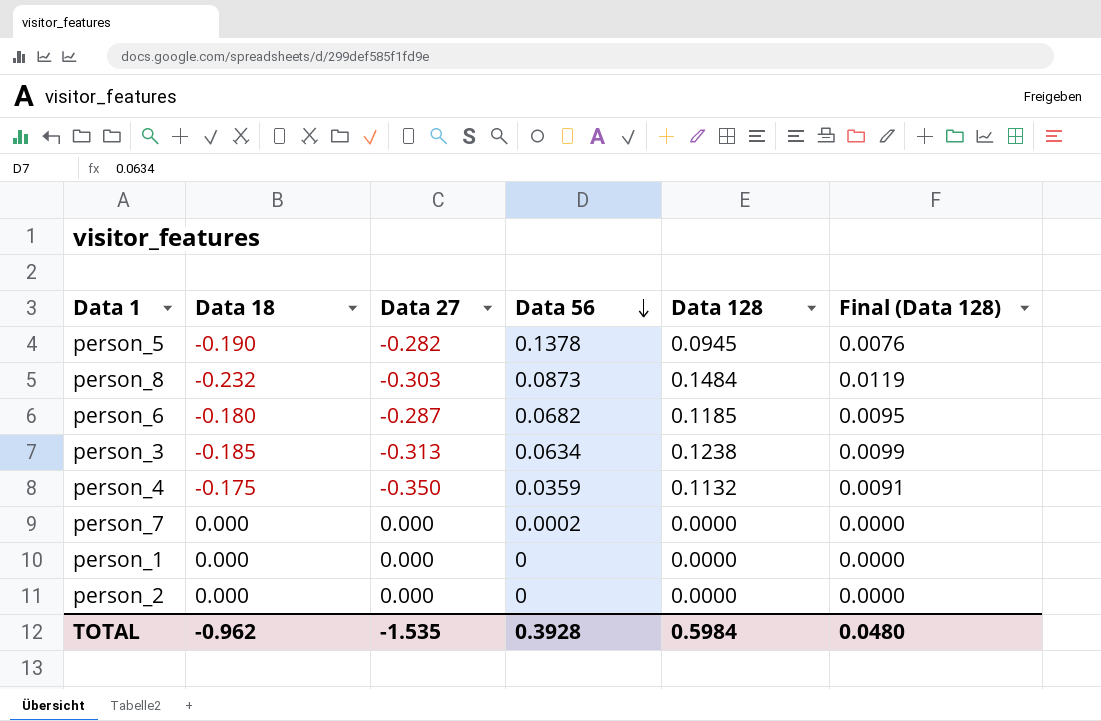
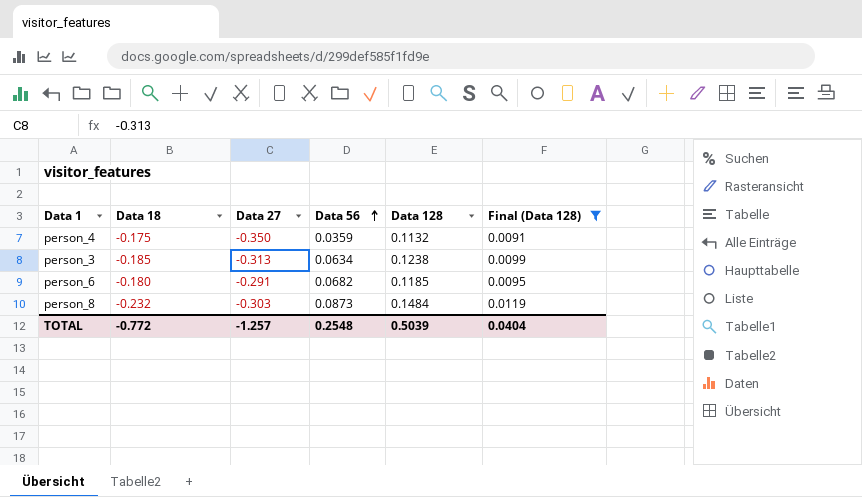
filter: none -> Final (Data 128) >= 0.0091
row order: Data 56 descending -> Data 56 ascending
person_6 | Data 27: -0.287 -> -0.291
TOTAL | Data 18: -0.962 -> -0.772
TOTAL | Data 27: -1.535 -> -1.257
TOTAL | Data 56: 0.3928 -> 0.2548
TOTAL | Data 128: 0.5984 -> 0.5039
TOTAL | Final (Data 128): 0.0480 -> 0.0404

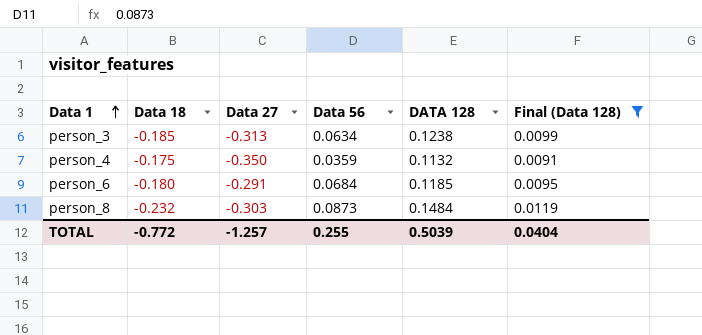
row order: Data 56 ascending -> Data 1 ascending
column name: Data 128 -> DATA 128
person_6 | Data 56: 0.0682 -> 0.0684
TOTAL | Data 56: 0.2548 -> 0.255

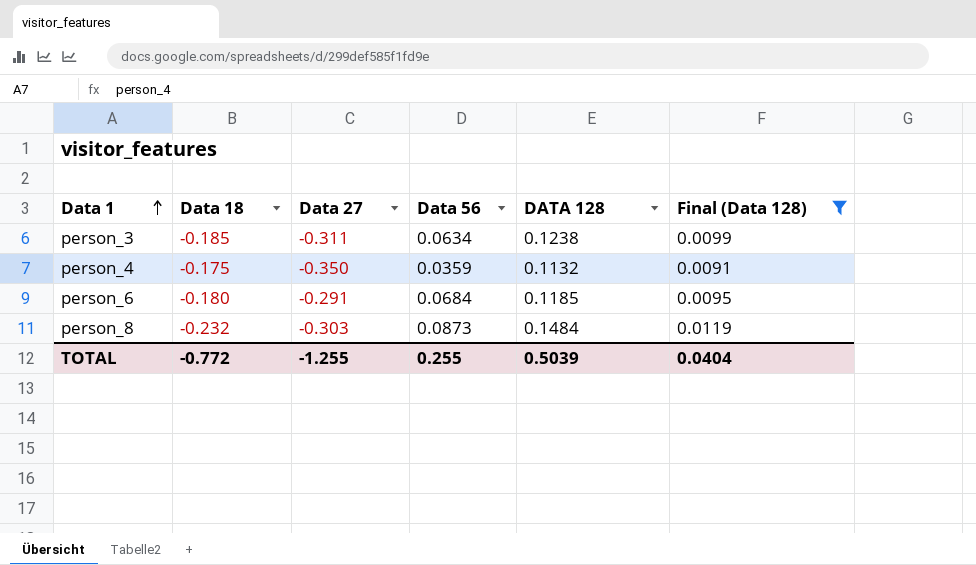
person_3 | Data 27: -0.313 -> -0.311
TOTAL | Data 27: -1.257 -> -1.255

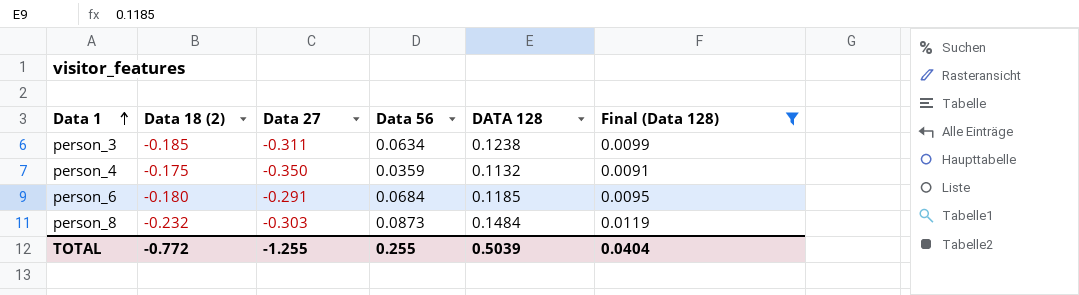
column name: Data 18 -> Data 18 (2)

